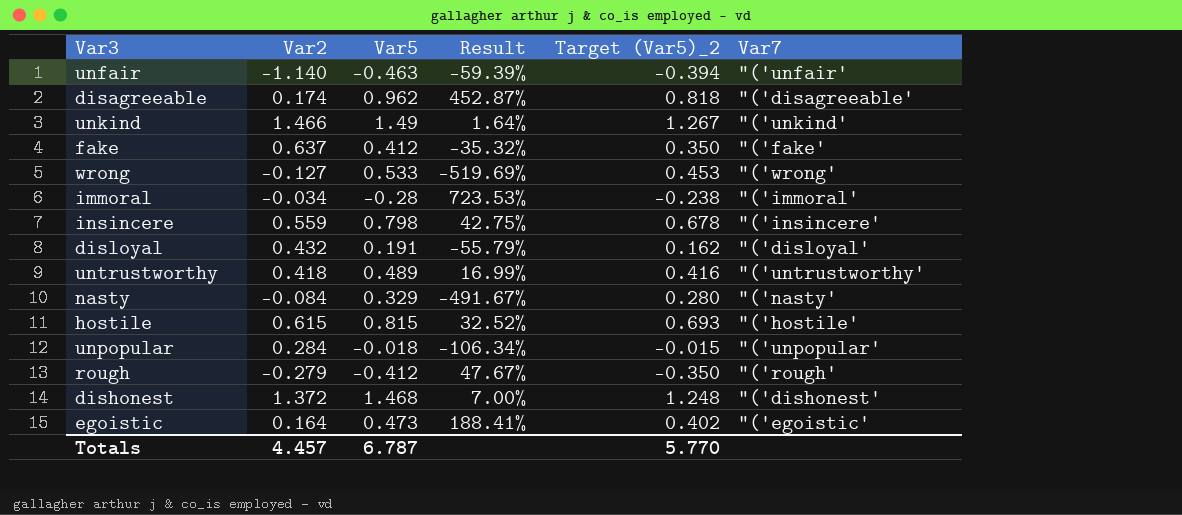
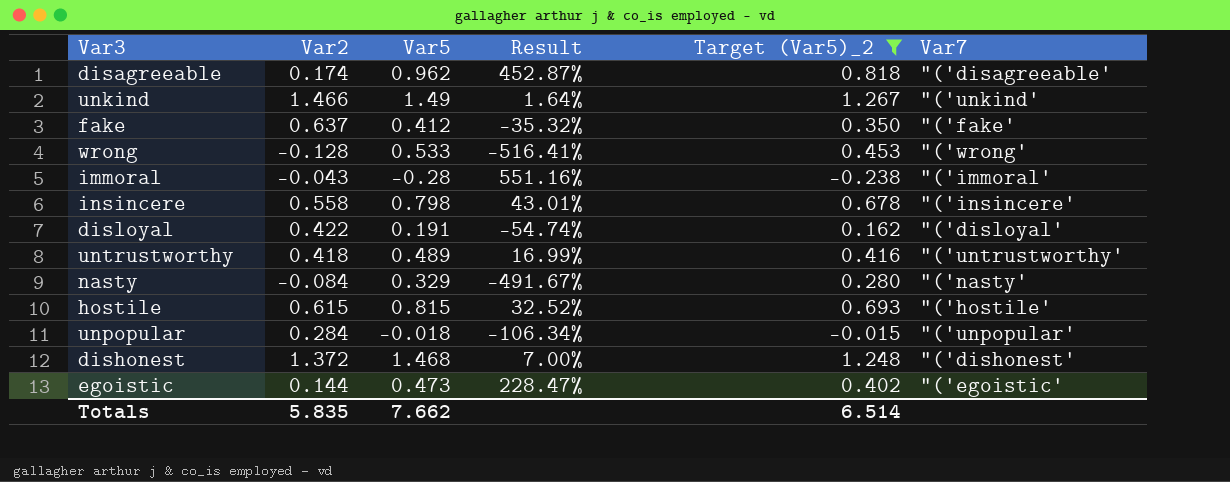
filter: none -> Target (Var5)_2 >= -0.238
wrong | Var2: -0.127 -> -0.128
wrong | Result: -519.69% -> -516.41%
immoral | Var2: -0.034 -> -0.043
immoral | Result: 723.53% -> 551.16%
insincere | Var2: 0.559 -> 0.558
insincere | Result: 42.75% -> 43.01%
disloyal | Var2: 0.432 -> 0.422
disloyal | Result: -55.79% -> -54.74%
egoistic | Var2: 0.164 -> 0.144
egoistic | Result: 188.41% -> 228.47%
Totals | Var2: 4.457 -> 5.835
Totals | Var5: 6.787 -> 7.662
Totals | Target (Var5)_2: 5.770 -> 6.514

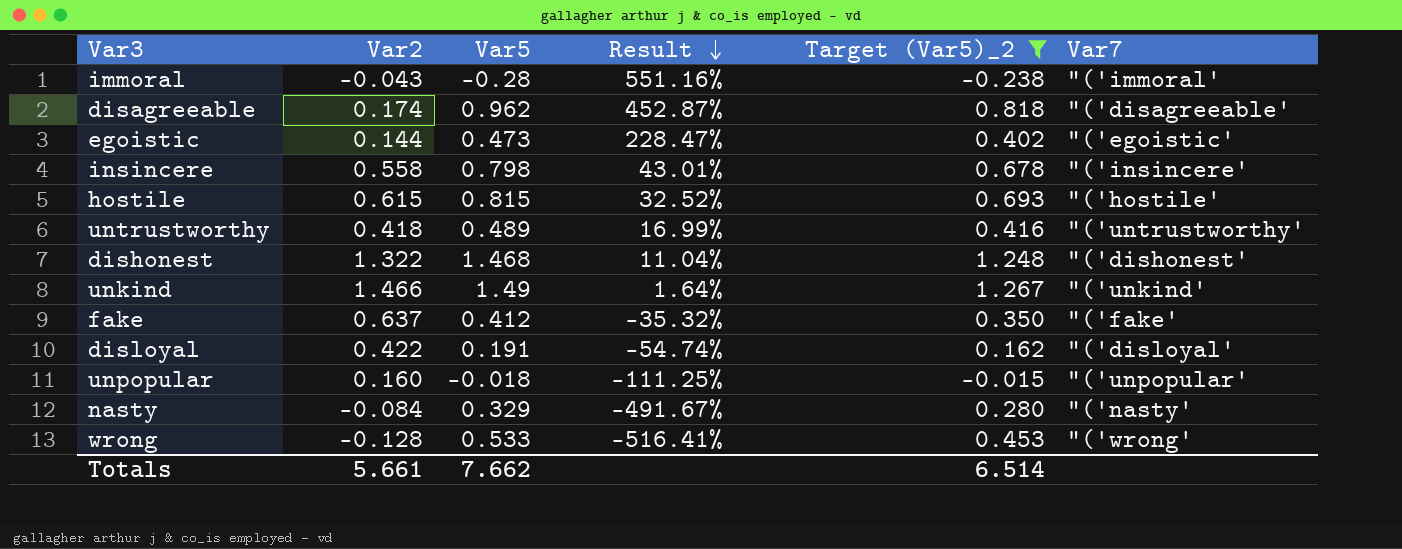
row order: none -> Result descending
dishonest | Var2: 1.372 -> 1.322
dishonest | Result: 7.00% -> 11.04%
unpopular | Var2: 0.284 -> 0.160
unpopular | Result: -106.34% -> -111.25%
Totals | Var2: 5.835 -> 5.661

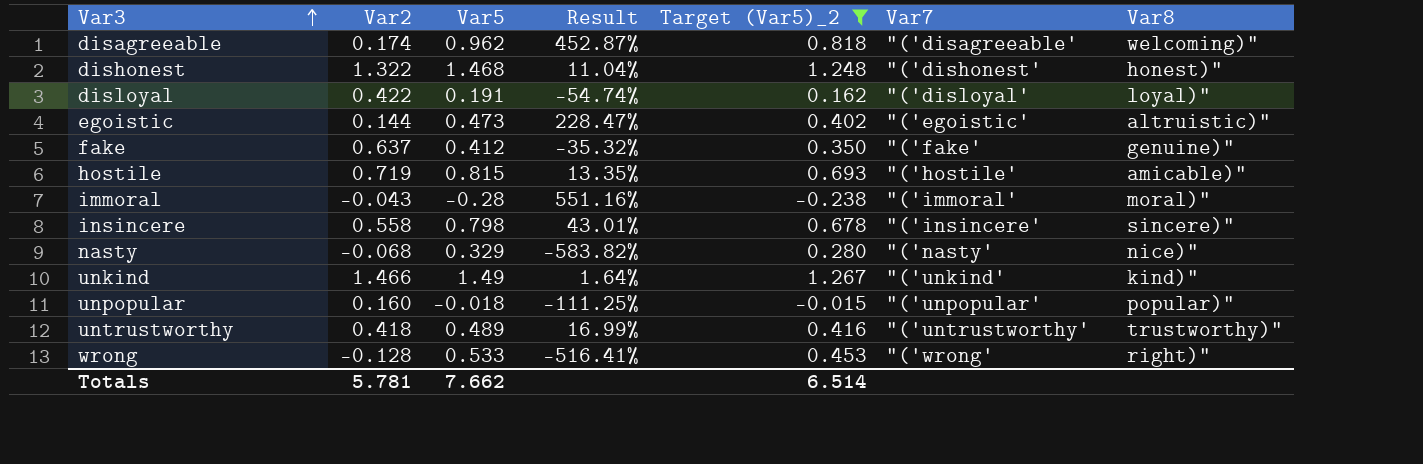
row order: Result descending -> Var3 ascending
column Var8 | position: none -> 7
hostile | Var2: 0.615 -> 0.719
hostile | Result: 32.52% -> 13.35%
nasty | Var2: -0.084 -> -0.068
nasty | Result: -491.67% -> -583.82%
Totals | Var2: 5.661 -> 5.781

